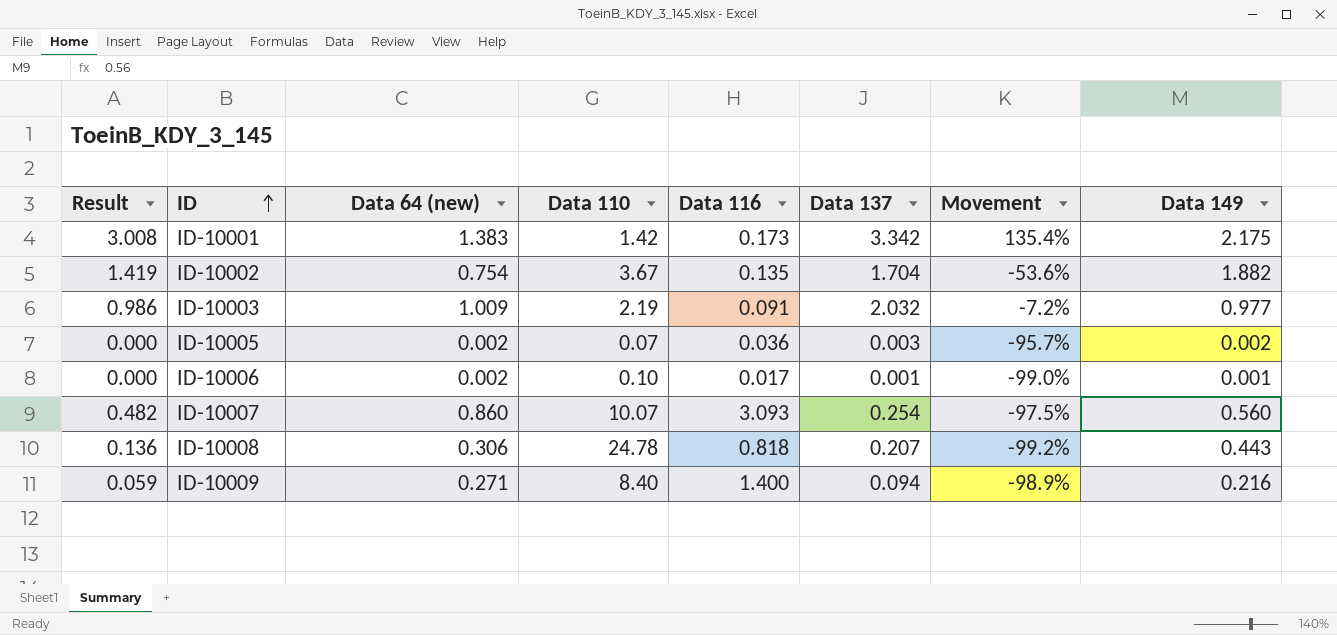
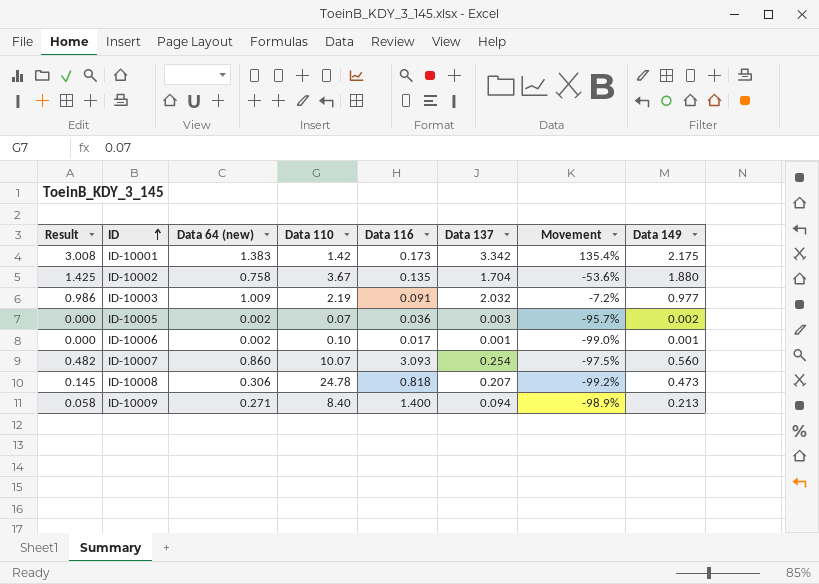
ID-10002 | Result: 1.419 -> 1.425
ID-10002 | Data 64 (new): 0.754 -> 0.758
ID-10002 | Data 149: 1.882 -> 1.880
ID-10008 | Result: 0.136 -> 0.145
ID-10008 | Data 149: 0.443 -> 0.473
ID-10009 | Result: 0.059 -> 0.058
ID-10009 | Data 149: 0.216 -> 0.213

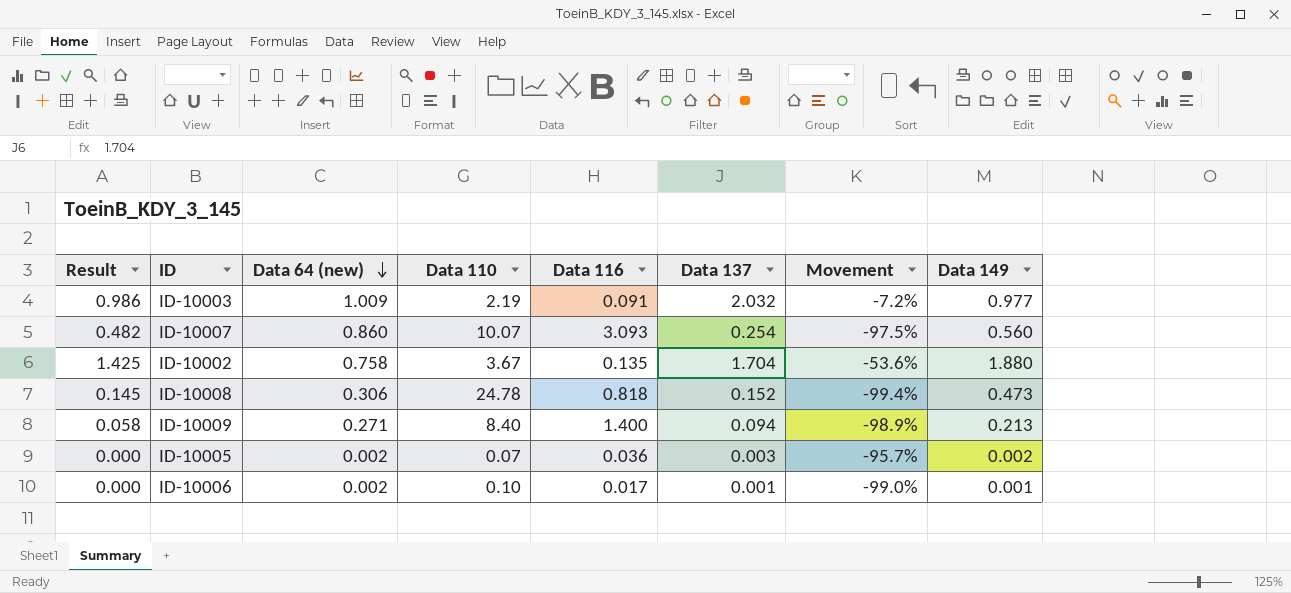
row order: ID ascending -> Data 64 (new) descending
row ID-10001: 3.008 | 1.383 | 1.42 | 0.173 | 3.342 | 135.4% | 2.175 -> none
ID-10008 | Data 137: 0.207 -> 0.152
ID-10008 | Movement: -99.2% -> -99.4%

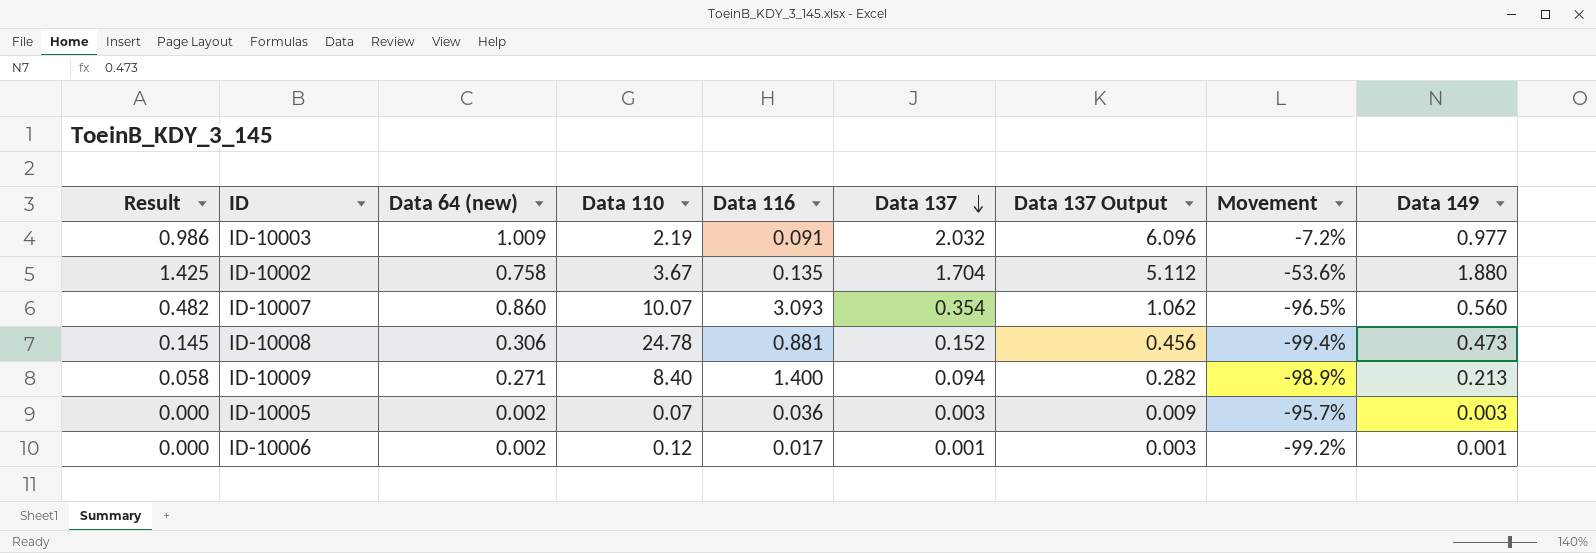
row order: Data 64 (new) descending -> Data 137 descending
column Data 137 Output | formula: none -> [Data 137] * 3
ID-10007 | Data 137: 0.254 -> 0.354
ID-10007 | Movement: -97.5% -> -96.5%
ID-10008 | Data 116: 0.818 -> 0.881
ID-10005 | Data 149: 0.002 -> 0.003
ID-10006 | Data 110: 0.10 -> 0.12
ID-10006 | Movement: -99.0% -> -99.2%

